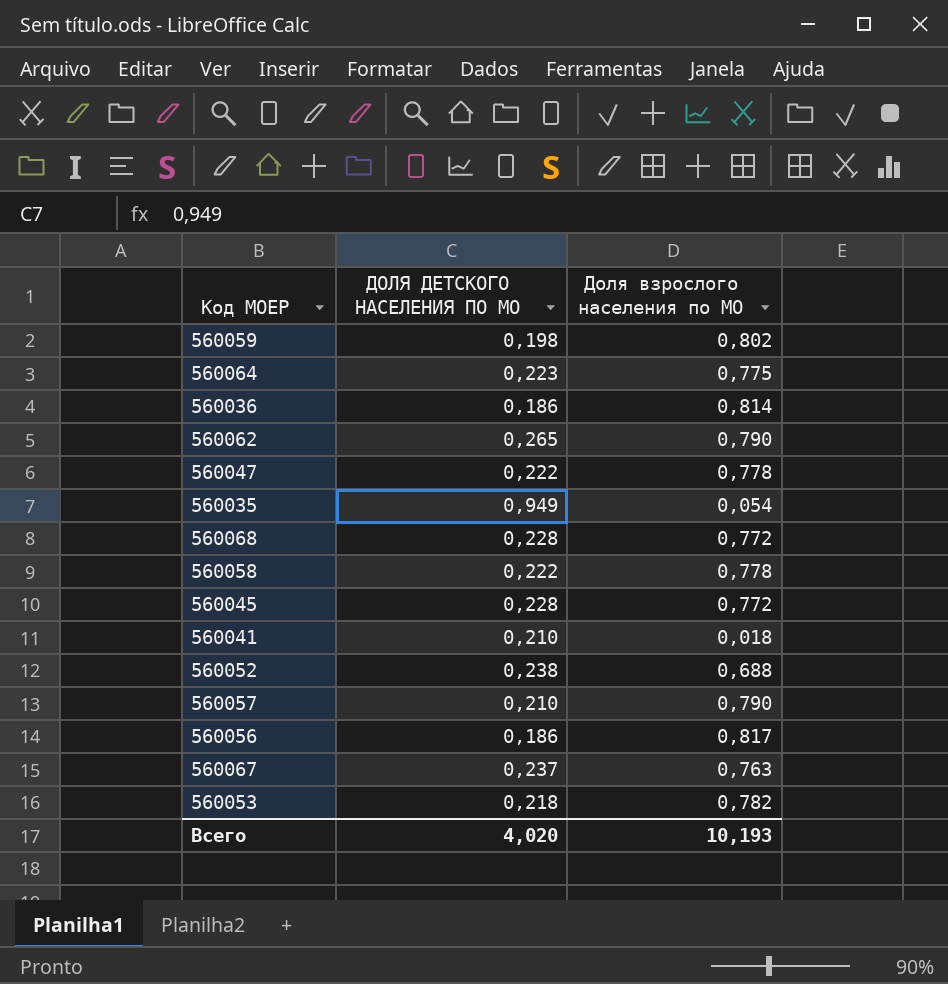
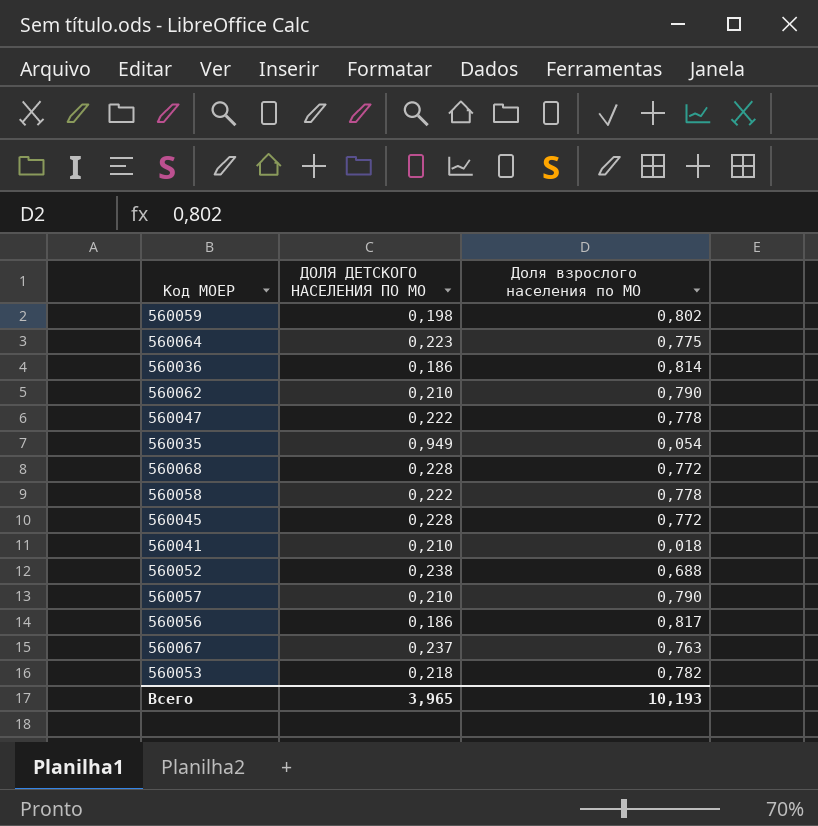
560062 | ДОЛЯ ДЕТСКОГО НАСЕЛЕНИЯ ПО МО: 0,265 -> 0,210
Всего | ДОЛЯ ДЕТСКОГО НАСЕЛЕНИЯ ПО МО: 4,020 -> 3,965

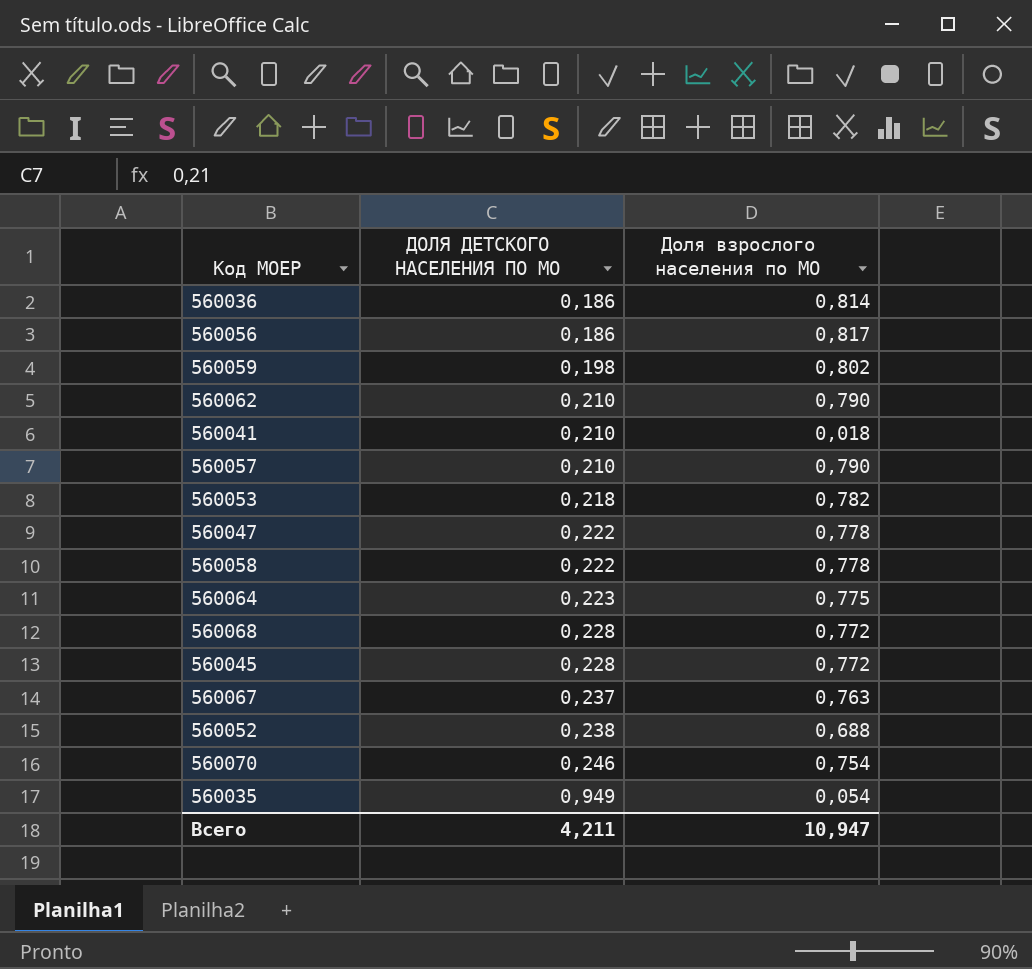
row order: none -> ДОЛЯ ДЕТСКОГО НАСЕЛЕНИЯ ПО МО ascending
row 560070: none -> 0,246 | 0,754
Всего | ДОЛЯ ДЕТСКОГО НАСЕЛЕНИЯ ПО МО: 3,965 -> 4,211
Всего | Доля взрослого населения по МО: 10,193 -> 10,947

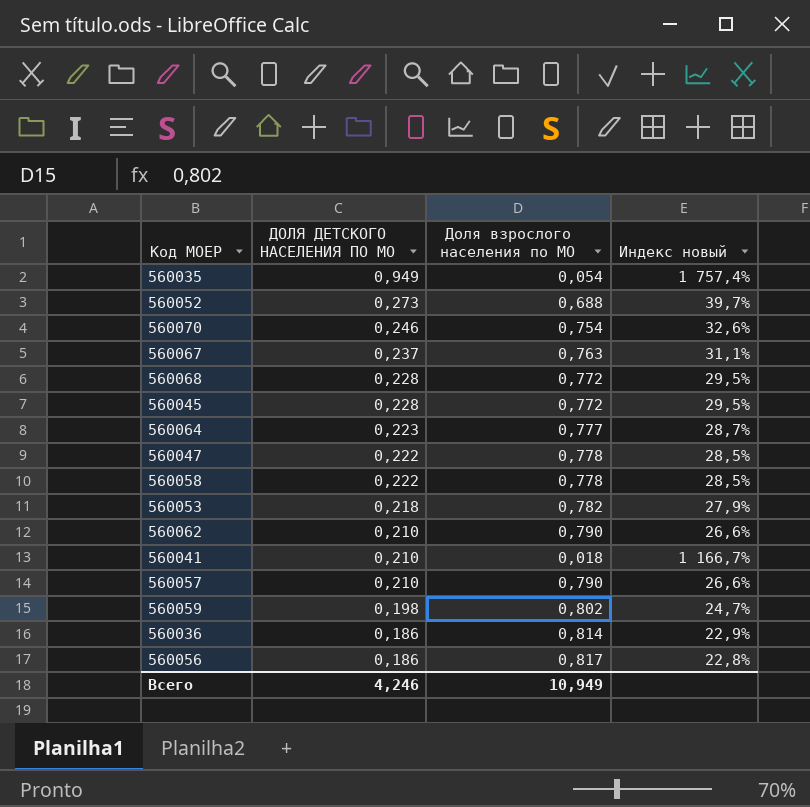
row order: ДОЛЯ ДЕТСКОГО НАСЕЛЕНИЯ ПО МО ascending -> ДОЛЯ ДЕТСКОГО НАСЕЛЕНИЯ ПО МО descending
column Индекс новый | formula: none -> [ДОЛЯ ДЕТСКОГО НАСЕЛЕНИЯ ПО МО] / [Доля взрослого населения по МО]
560052 | ДОЛЯ ДЕТСКОГО НАСЕЛЕНИЯ ПО МО: 0,238 -> 0,273
560064 | Доля взрослого населения по МО: 0,775 -> 0,777
Всего | ДОЛЯ ДЕТСКОГО НАСЕЛЕНИЯ ПО МО: 4,211 -> 4,246
Всего | Доля взрослого населения по МО: 10,947 -> 10,949

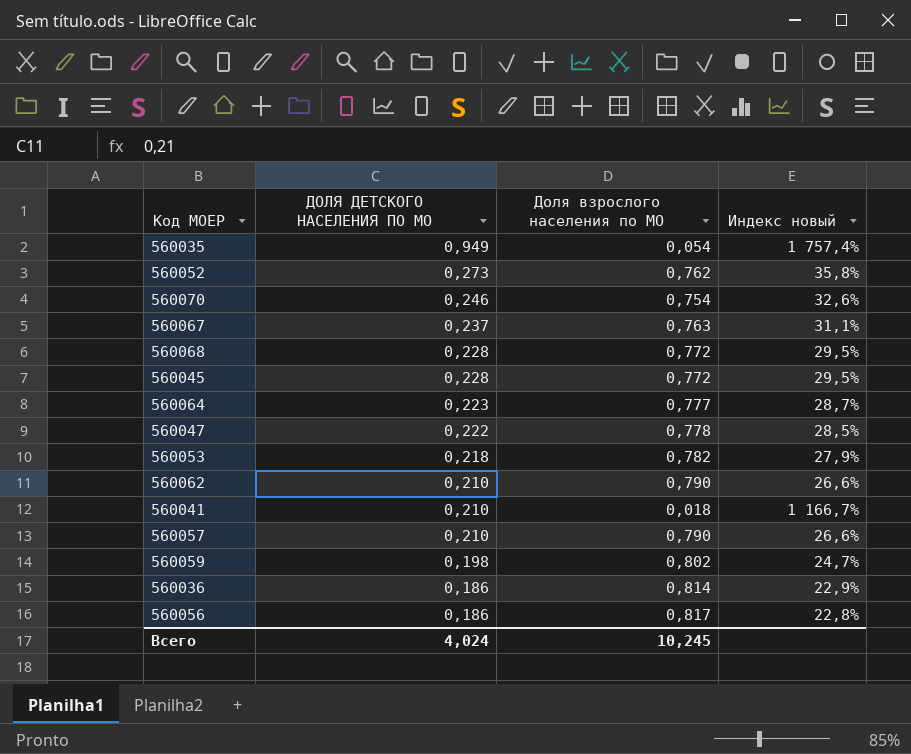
row 560058: 0,222 | 0,778 | 28,5% -> none
560052 | Доля взрослого населения по МО: 0,688 -> 0,762
560052 | Индекс новый: 39,7% -> 35,8%
Всего | ДОЛЯ ДЕТСКОГО НАСЕЛЕНИЯ ПО МО: 4,246 -> 4,024
Всего | Доля взрослого населения по МО: 10,949 -> 10,245

